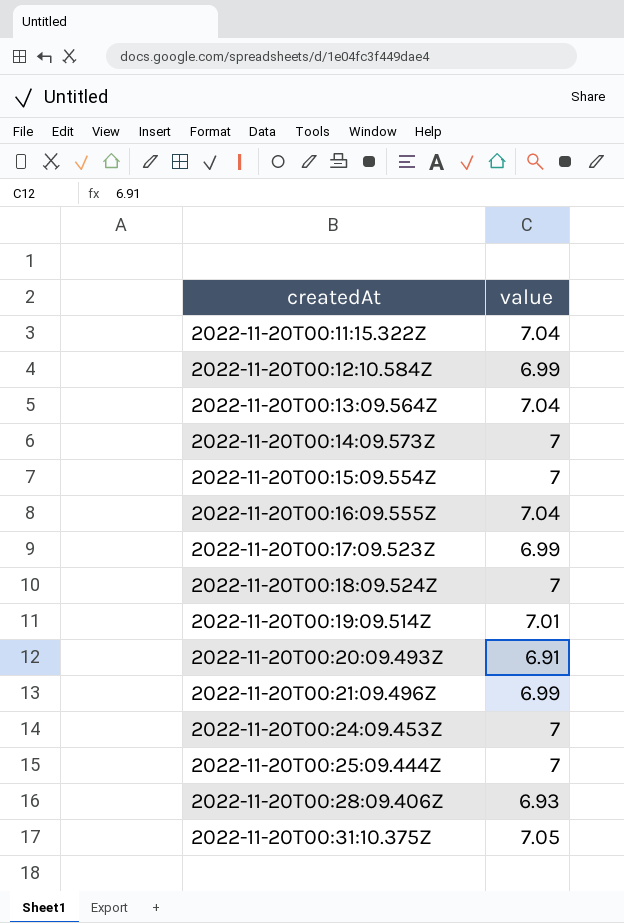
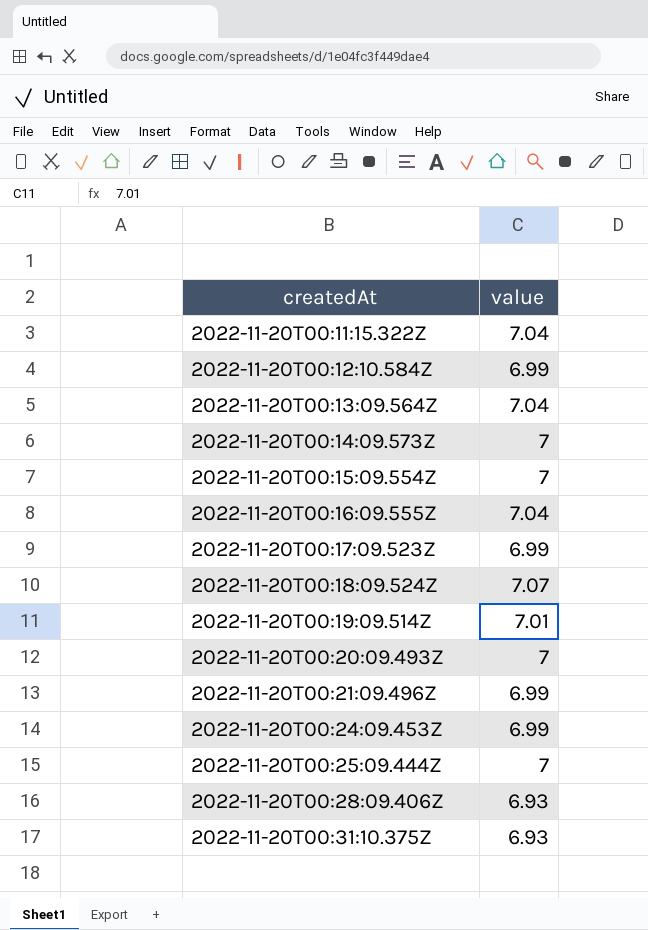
2022-11-20T00:18:09.524Z | value: 7 -> 7.07
2022-11-20T00:20:09.493Z | value: 6.91 -> 7
2022-11-20T00:24:09.453Z | value: 7 -> 6.99
2022-11-20T00:31:10.375Z | value: 7.05 -> 6.93

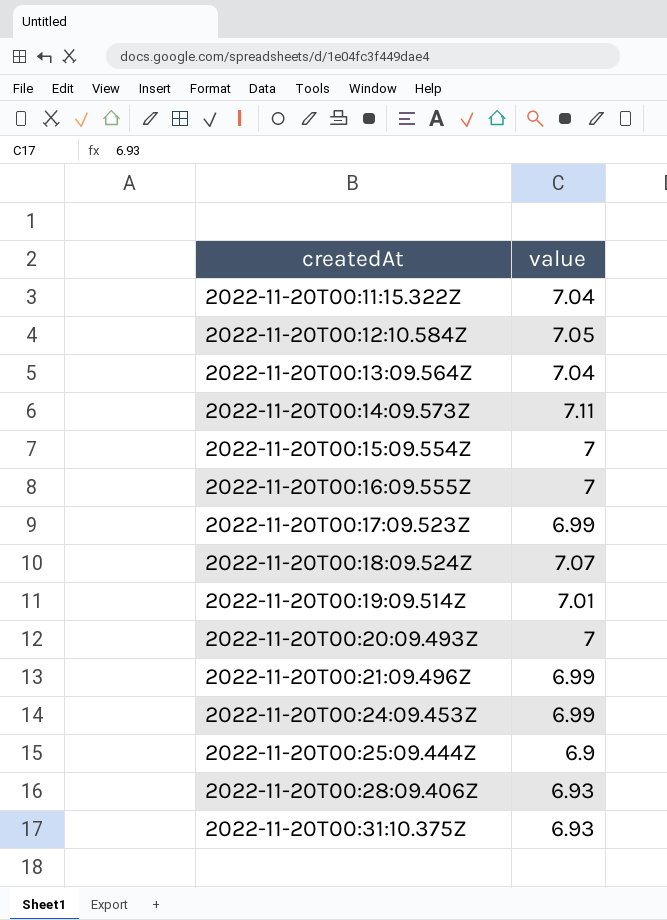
2022-11-20T00:12:10.584Z | value: 6.99 -> 7.05
2022-11-20T00:14:09.573Z | value: 7 -> 7.11
2022-11-20T00:16:09.555Z | value: 7.04 -> 7
2022-11-20T00:25:09.444Z | value: 7 -> 6.9

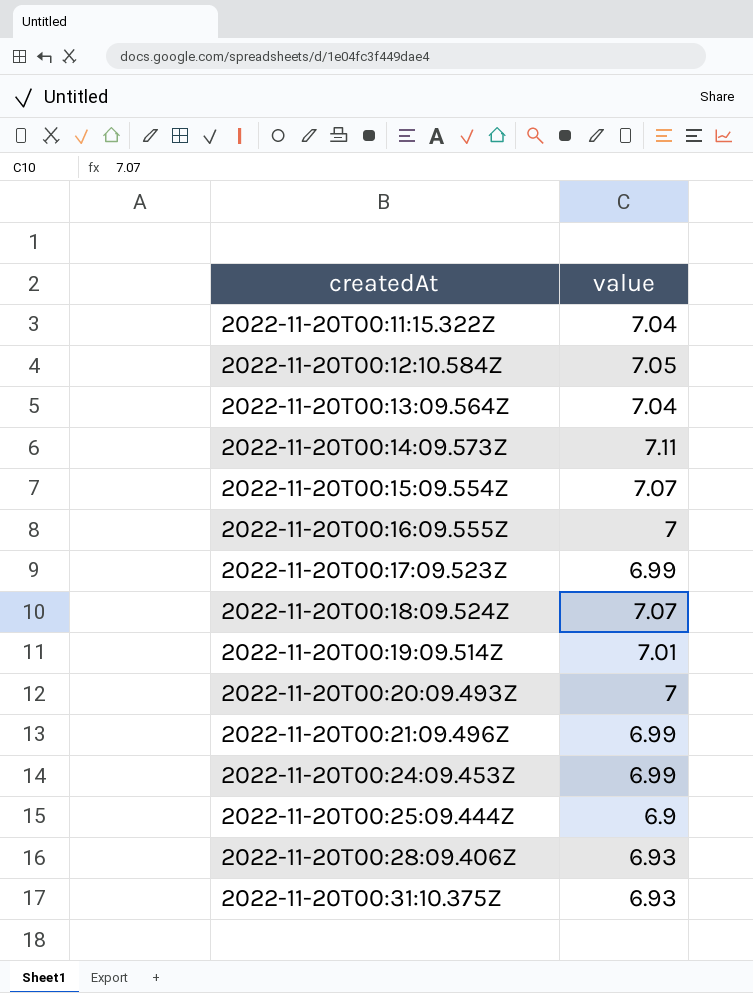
2022-11-20T00:15:09.554Z | value: 7 -> 7.07

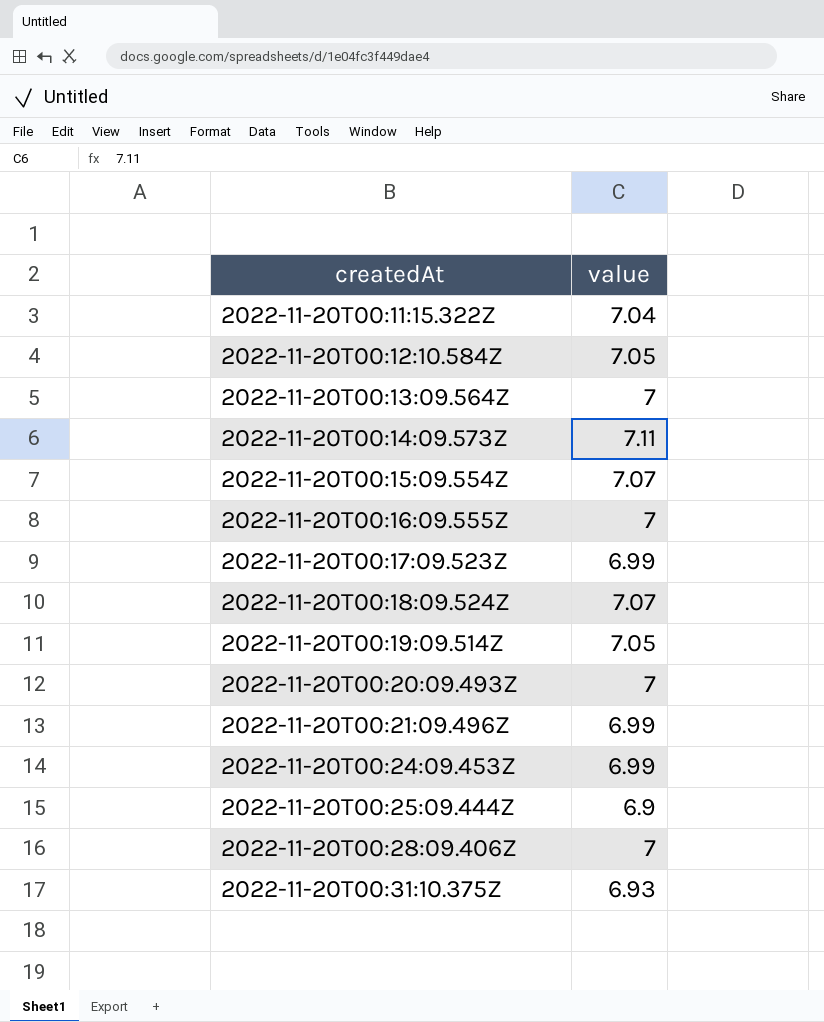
2022-11-20T00:13:09.564Z | value: 7.04 -> 7
2022-11-20T00:19:09.514Z | value: 7.01 -> 7.05
2022-11-20T00:28:09.406Z | value: 6.93 -> 7

